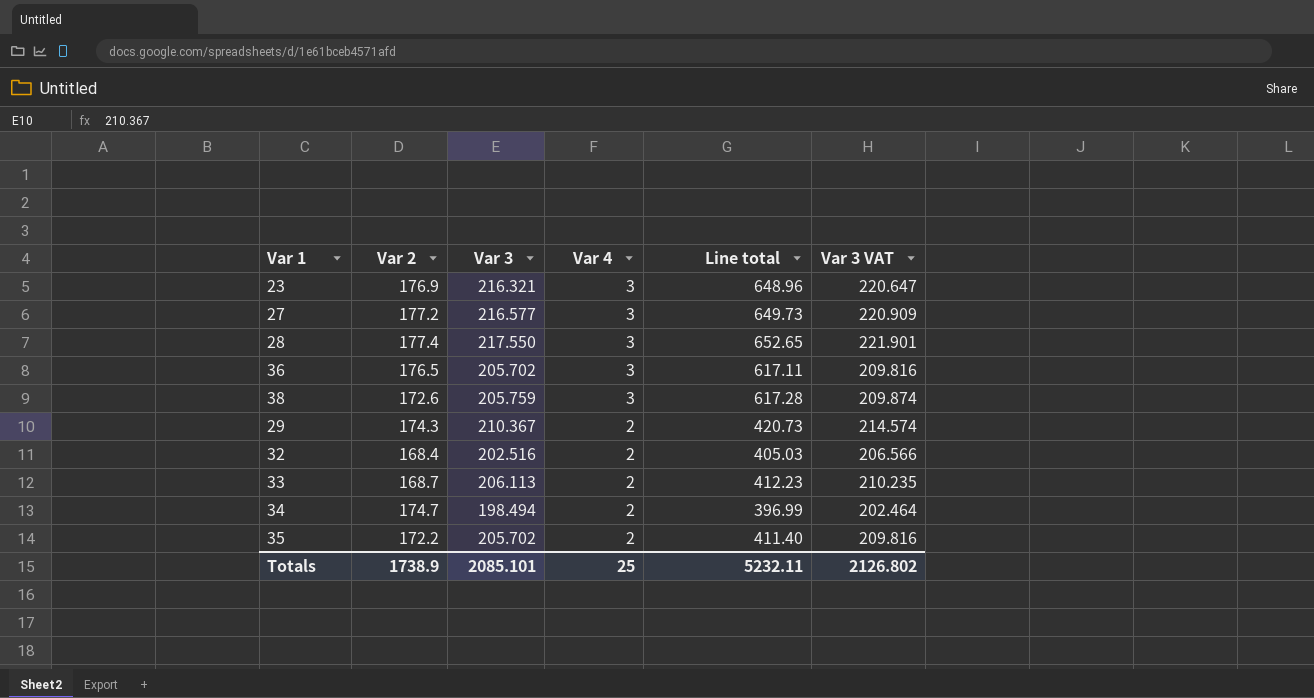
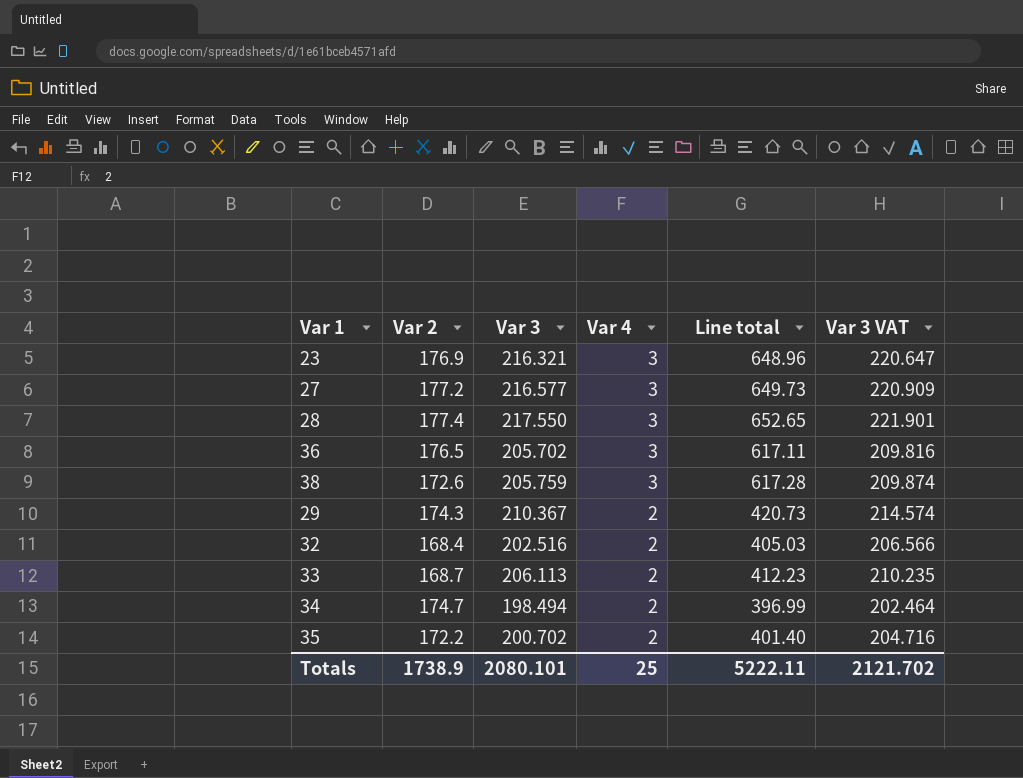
35 | Var 3: 205.702 -> 200.702
35 | Line total: 411.40 -> 401.40
35 | Var 3 VAT: 209.816 -> 204.716
Totals | Var 3: 2085.101 -> 2080.101
Totals | Line total: 5232.11 -> 5222.11
Totals | Var 3 VAT: 2126.802 -> 2121.702

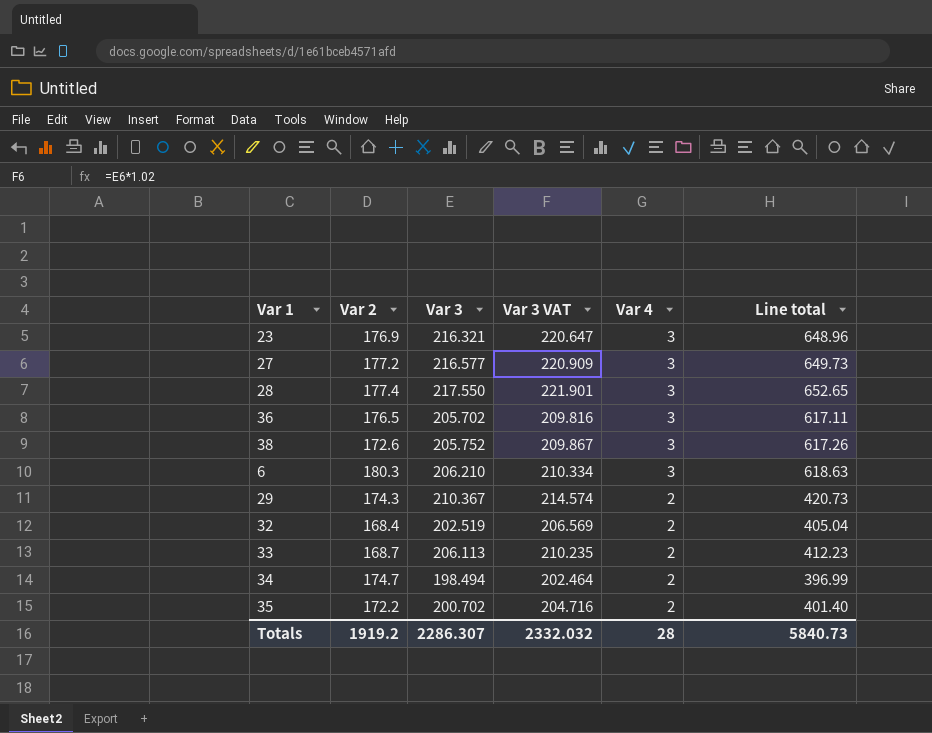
column Var 3 VAT | position: 6 -> 4
38 | Var 3: 205.759 -> 205.752
38 | Var 3 VAT: 209.874 -> 209.867
38 | Line total: 617.28 -> 617.26
row 6: none -> 180.3 | 206.210 | 210.334 | 3 | 618.63
32 | Var 3: 202.516 -> 202.519
32 | Var 3 VAT: 206.566 -> 206.569
32 | Line total: 405.03 -> 405.04
Totals | Var 2: 1738.9 -> 1919.2
Totals | Var 3: 2080.101 -> 2286.307
Totals | Var 3 VAT: 2121.702 -> 2332.032
Totals | Var 4: 25 -> 28
Totals | Line total: 5222.11 -> 5840.73

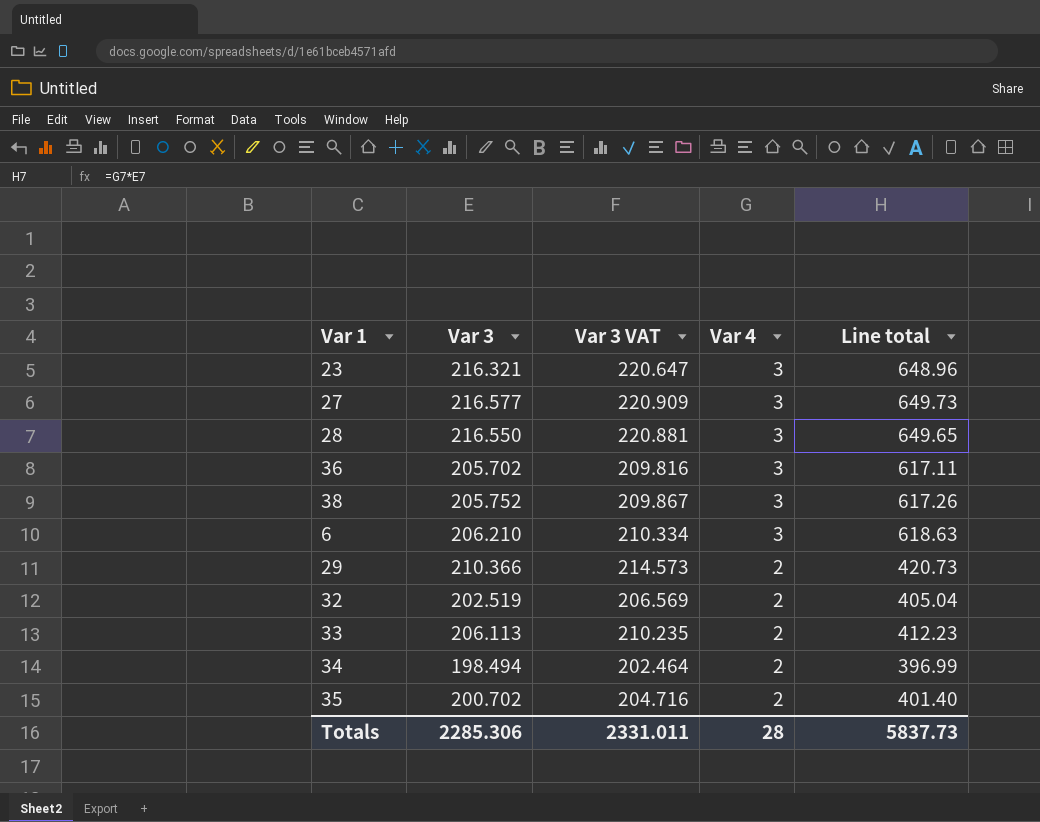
column Var 2 | position: 2 -> none
28 | Var 3: 217.550 -> 216.550
28 | Var 3 VAT: 221.901 -> 220.881
28 | Line total: 652.65 -> 649.65
29 | Var 3: 210.367 -> 210.366
29 | Var 3 VAT: 214.574 -> 214.573
Totals | Var 3: 2286.307 -> 2285.306
Totals | Var 3 VAT: 2332.032 -> 2331.011
Totals | Line total: 5840.73 -> 5837.73

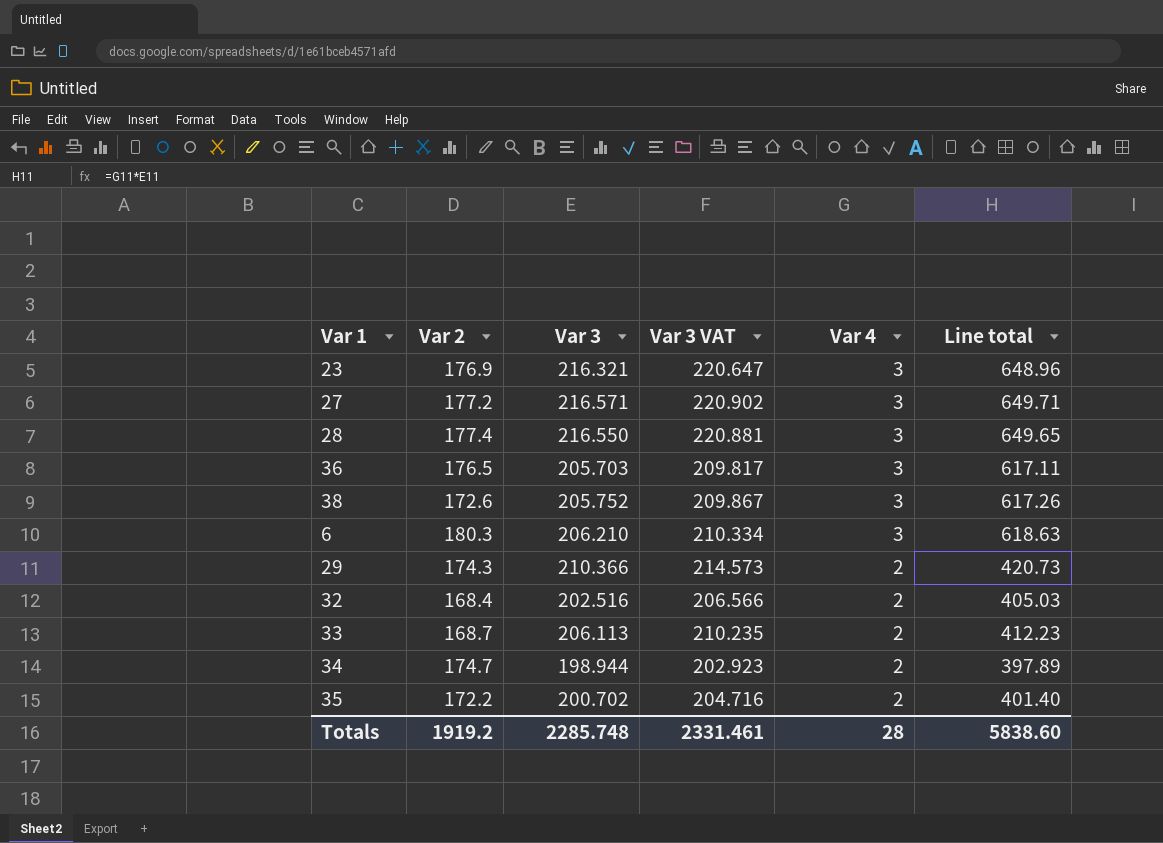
column Var 2 | position: none -> 2
27 | Var 3: 216.577 -> 216.571
27 | Var 3 VAT: 220.909 -> 220.902
27 | Line total: 649.73 -> 649.71
36 | Var 3: 205.702 -> 205.703
36 | Var 3 VAT: 209.816 -> 209.817
32 | Var 3: 202.519 -> 202.516
32 | Var 3 VAT: 206.569 -> 206.566
32 | Line total: 405.04 -> 405.03
34 | Var 3: 198.494 -> 198.944
34 | Var 3 VAT: 202.464 -> 202.923
34 | Line total: 396.99 -> 397.89
Totals | Var 3: 2285.306 -> 2285.748
Totals | Var 3 VAT: 2331.011 -> 2331.461
Totals | Line total: 5837.73 -> 5838.60

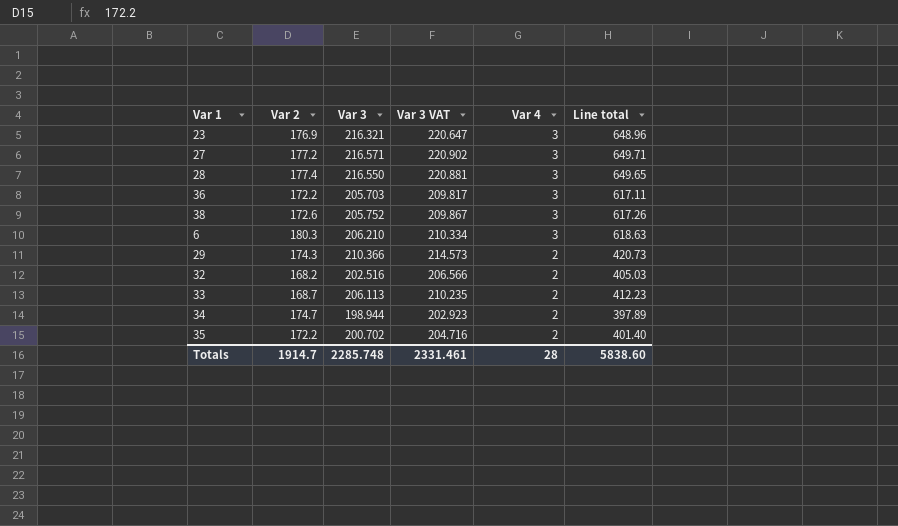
36 | Var 2: 176.5 -> 172.2
32 | Var 2: 168.4 -> 168.2
Totals | Var 2: 1919.2 -> 1914.7

